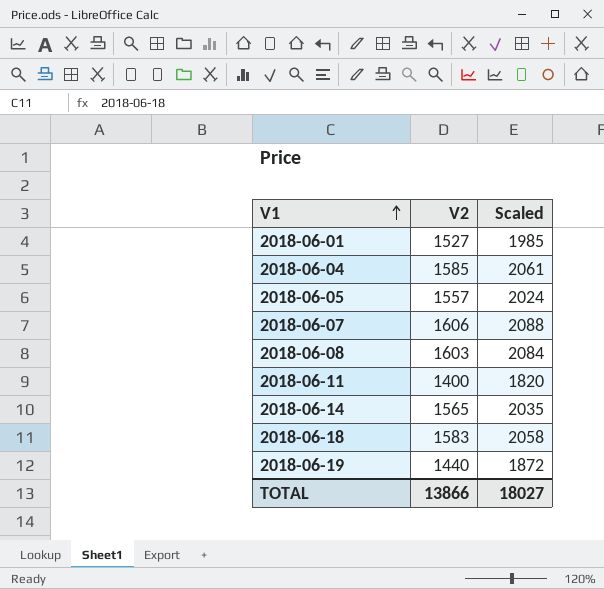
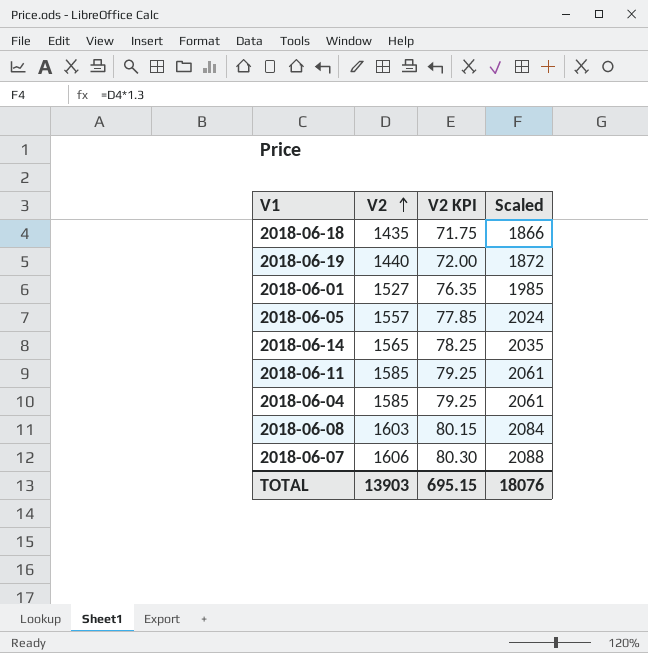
row order: V1 ascending -> V2 ascending
column V2 KPI | formula: none -> [V2] * 0.05
2018-06-18 | V2: 1583 -> 1435
2018-06-18 | Scaled: 2058 -> 1866
2018-06-11 | V2: 1400 -> 1585
2018-06-11 | Scaled: 1820 -> 2061
TOTAL | V2: 13866 -> 13903
TOTAL | Scaled: 18027 -> 18076

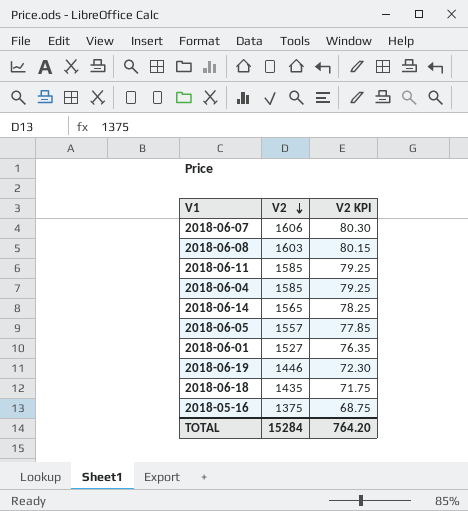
row order: V2 ascending -> V2 descending
column Scaled | formula: [V2] * 1.3 -> none
2018-06-19 | V2: 1440 -> 1446
2018-06-19 | V2 KPI: 72.00 -> 72.30
row 2018-05-16: none -> 1375 | 68.75
TOTAL | V2: 13903 -> 15284
TOTAL | V2 KPI: 695.15 -> 764.20

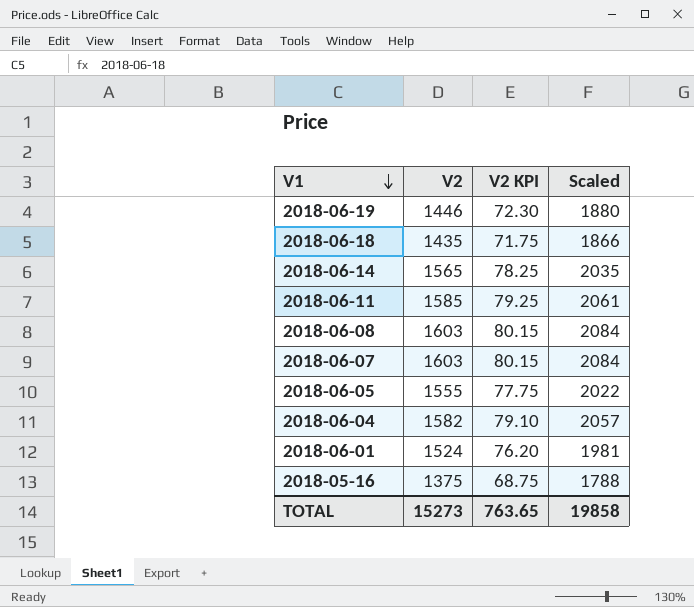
row order: V2 descending -> V1 descending
column Scaled | formula: none -> [V2] * 1.3
2018-06-07 | V2: 1606 -> 1603
2018-06-07 | V2 KPI: 80.30 -> 80.15
2018-06-05 | V2: 1557 -> 1555
2018-06-05 | V2 KPI: 77.85 -> 77.75
2018-06-04 | V2: 1585 -> 1582
2018-06-04 | V2 KPI: 79.25 -> 79.10
2018-06-01 | V2: 1527 -> 1524
2018-06-01 | V2 KPI: 76.35 -> 76.20
TOTAL | V2: 15284 -> 15273
TOTAL | V2 KPI: 764.20 -> 763.65

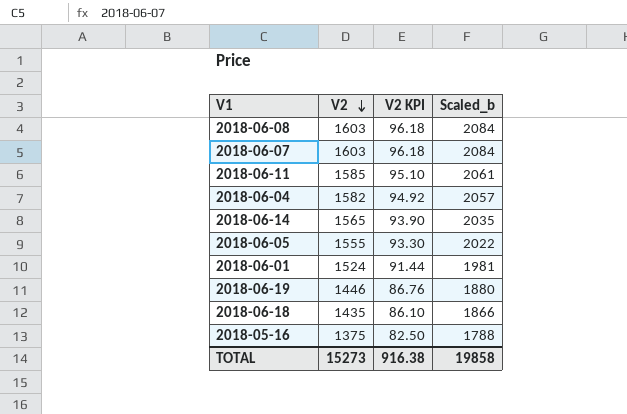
row order: V1 descending -> V2 descending
column V2 KPI | formula: [V2] * 0.05 -> [V2] * 0.06
column name: Scaled -> Scaled_b
TOTAL | V2 KPI: 763.65 -> 916.38

